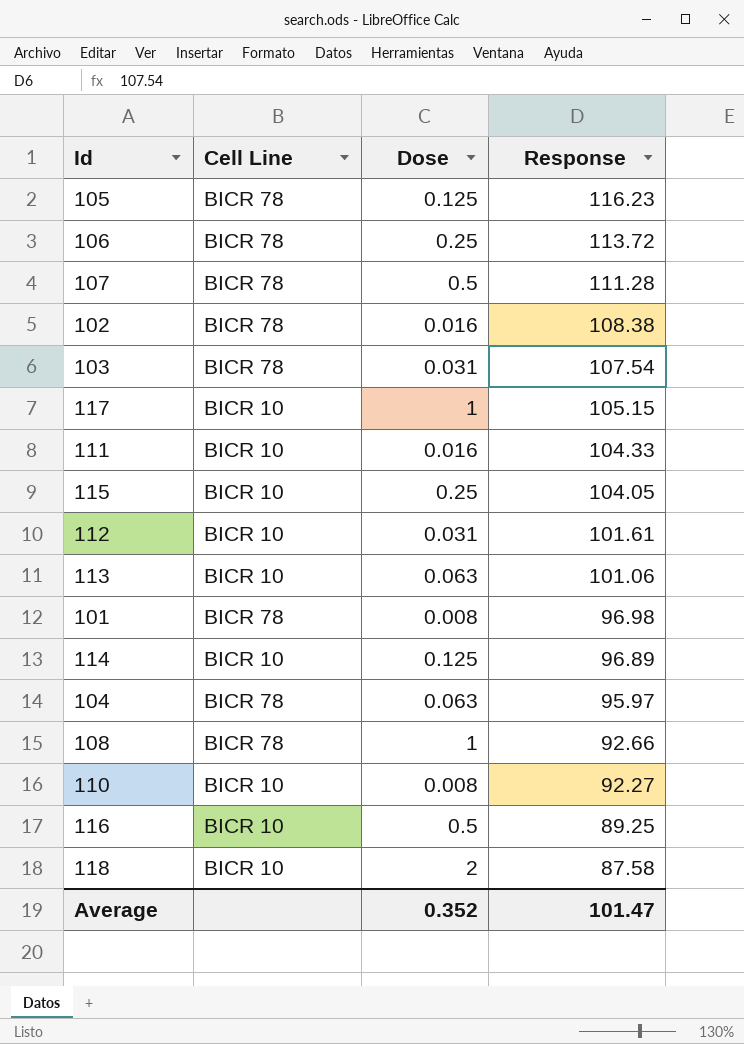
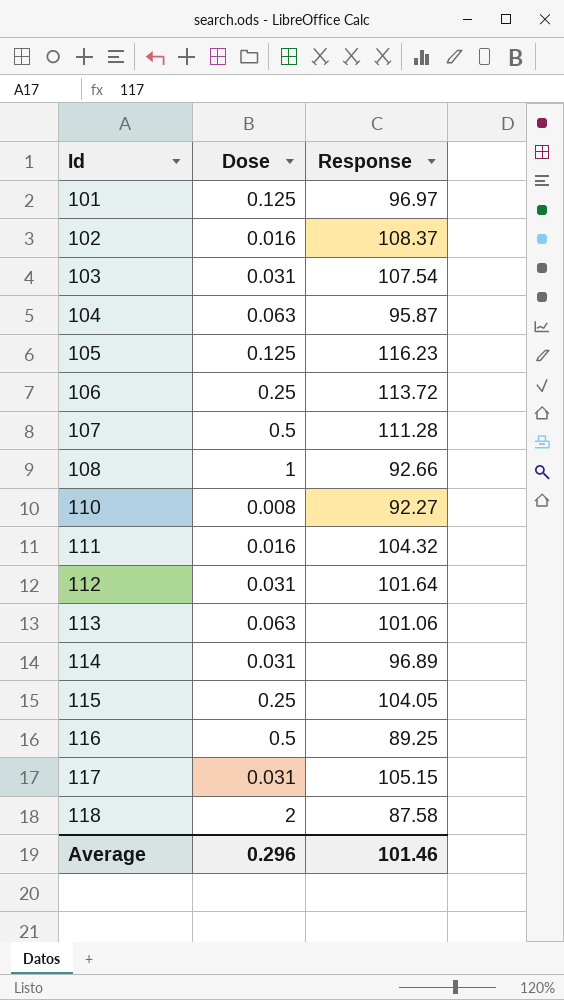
row order: Response descending -> Id ascending
column Cell Line | position: 2 -> none
101 | Dose: 0.008 -> 0.125
101 | Response: 96.98 -> 96.97
102 | Response: 108.38 -> 108.37
104 | Response: 95.97 -> 95.87
111 | Response: 104.33 -> 104.32
112 | Response: 101.61 -> 101.64
114 | Dose: 0.125 -> 0.031
117 | Dose: 1 -> 0.031
Average | Dose: 0.352 -> 0.296
Average | Response: 101.47 -> 101.46

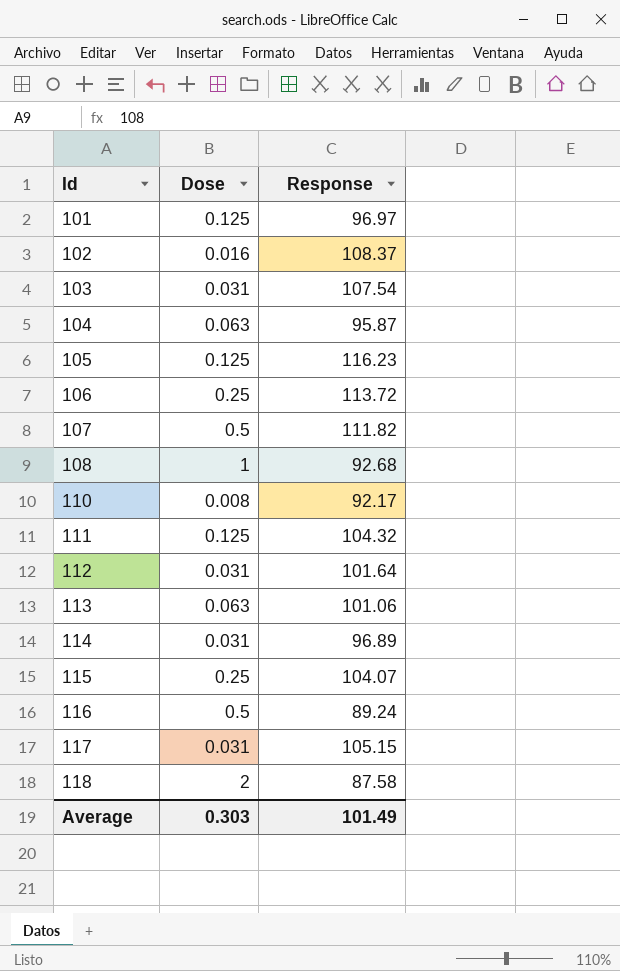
107 | Response: 111.28 -> 111.82
108 | Response: 92.66 -> 92.68
110 | Response: 92.27 -> 92.17
111 | Dose: 0.016 -> 0.125
115 | Response: 104.05 -> 104.07
116 | Response: 89.25 -> 89.24
Average | Dose: 0.296 -> 0.303
Average | Response: 101.46 -> 101.49

